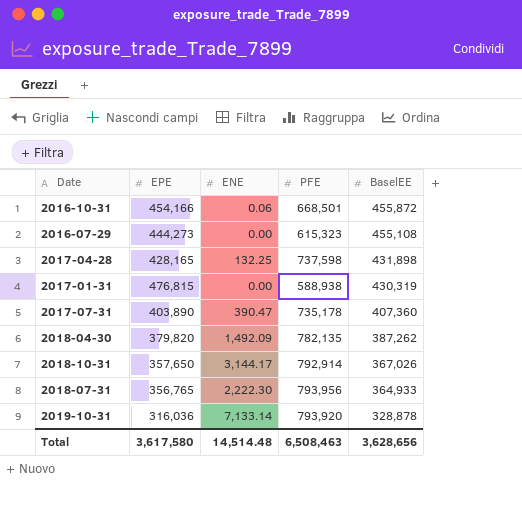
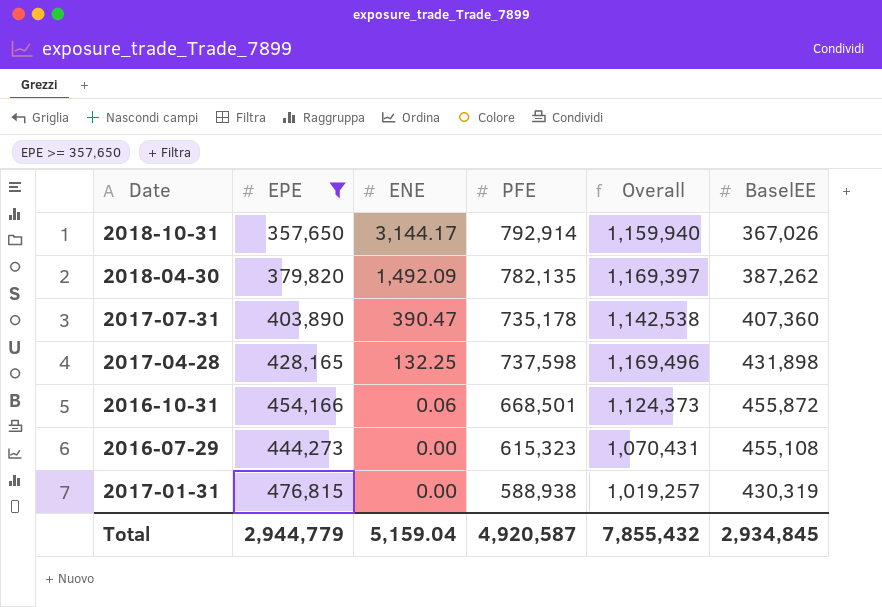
filter: none -> EPE >= 357,650
row order: BaselEE descending -> ENE descending
column Overall | formula: none -> [PFE] + [BaselEE]
Total | EPE: 3,617,580 -> 2,944,779
Total | ENE: 14,514.48 -> 5,159.04
Total | PFE: 6,508,463 -> 4,920,587
Total | BaselEE: 3,628,656 -> 2,934,845

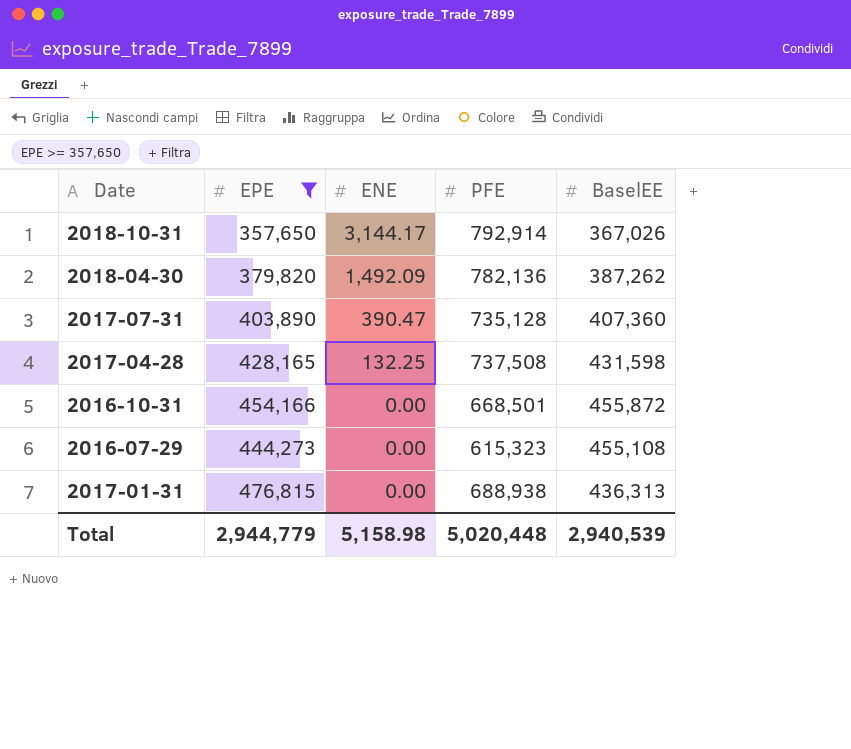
column Overall | formula: [PFE] + [BaselEE] -> none
2018-04-30 | PFE: 782,135 -> 782,136
2017-07-31 | PFE: 735,178 -> 735,128
2017-04-28 | PFE: 737,598 -> 737,508
2017-04-28 | BaselEE: 431,898 -> 431,598
2016-10-31 | ENE: 0.06 -> 0.00
2017-01-31 | PFE: 588,938 -> 688,938
2017-01-31 | BaselEE: 430,319 -> 436,313
Total | ENE: 5,159.04 -> 5,158.98
Total | PFE: 4,920,587 -> 5,020,448
Total | BaselEE: 2,934,845 -> 2,940,539

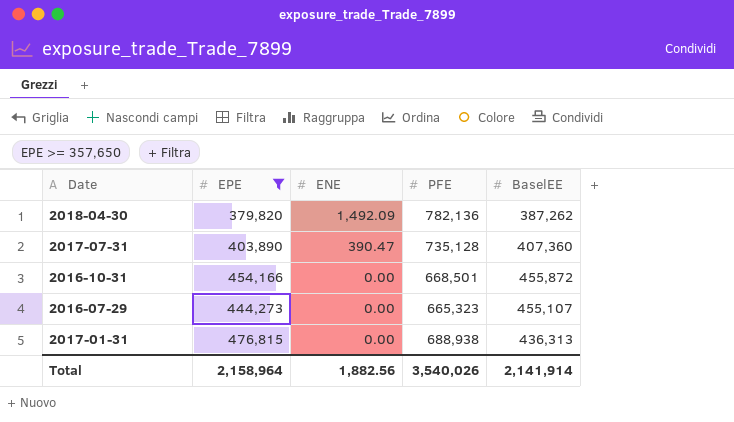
row 2018-10-31: 357,650 | 3,144.17 | 792,914 | 367,026 -> none
row 2017-04-28: 428,165 | 132.25 | 737,508 | 431,598 -> none
2016-07-29 | PFE: 615,323 -> 665,323
2016-07-29 | BaselEE: 455,108 -> 455,107
Total | EPE: 2,944,779 -> 2,158,964
Total | ENE: 5,158.98 -> 1,882.56
Total | PFE: 5,020,448 -> 3,540,026
Total | BaselEE: 2,940,539 -> 2,141,914

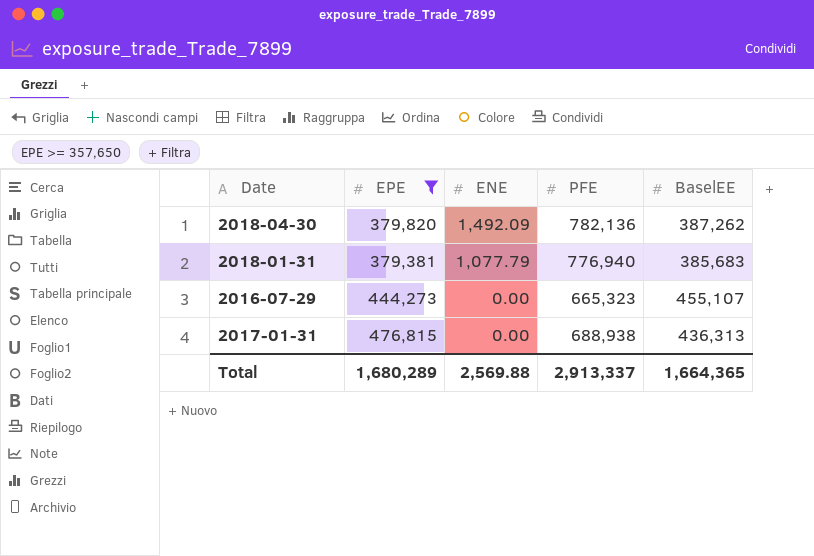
row 2017-07-31: 403,890 | 390.47 | 735,128 | 407,360 -> none
row 2016-10-31: 454,166 | 0.00 | 668,501 | 455,872 -> none
row 2018-01-31: none -> 379,381 | 1,077.79 | 776,940 | 385,683
Total | EPE: 2,158,964 -> 1,680,289
Total | ENE: 1,882.56 -> 2,569.88
Total | PFE: 3,540,026 -> 2,913,337
Total | BaselEE: 2,141,914 -> 1,664,365

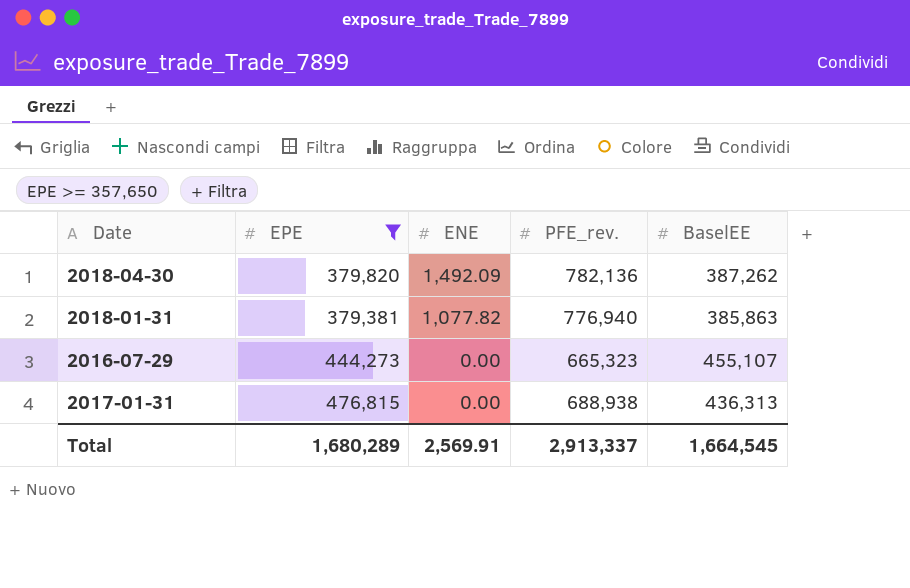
column name: PFE -> PFE_rev.
2018-01-31 | ENE: 1,077.79 -> 1,077.82
2018-01-31 | BaselEE: 385,683 -> 385,863
Total | ENE: 2,569.88 -> 2,569.91
Total | BaselEE: 1,664,365 -> 1,664,545

